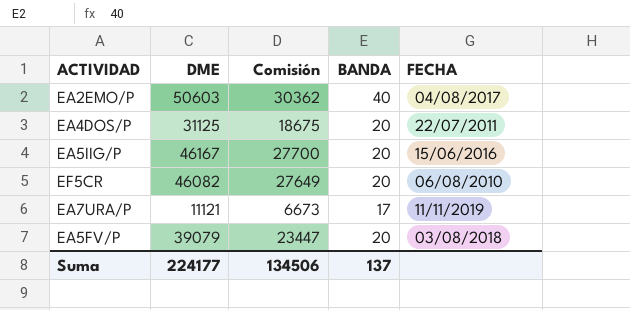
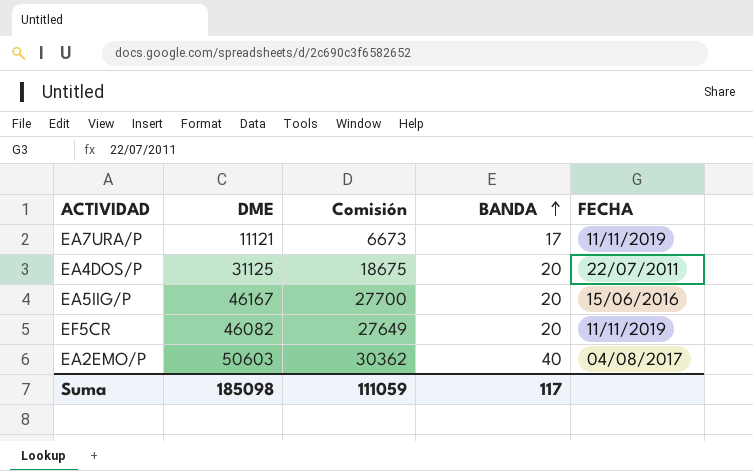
row order: none -> BANDA ascending
row EA5FV/P: 39079 | 23447 | 20 | 03/08/2018 -> none
EF5CR | FECHA: 06/08/2010 -> 11/11/2019
Suma | DME: 224177 -> 185098
Suma | Comisión: 134506 -> 111059
Suma | BANDA: 137 -> 117

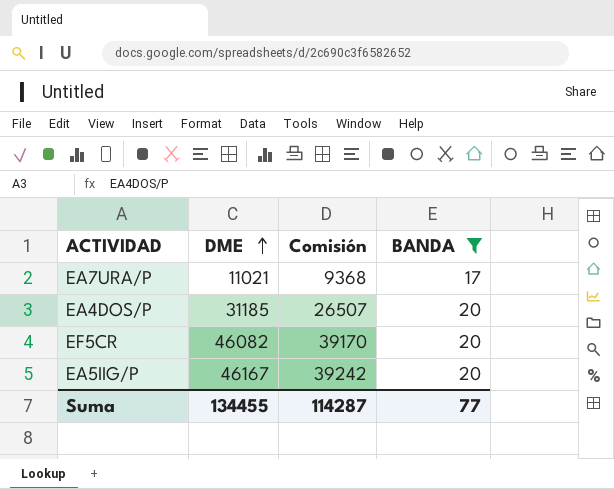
filter: none -> BANDA != 40
row order: BANDA ascending -> DME ascending
column FECHA | position: 5 -> none
column Comisión | formula: [DME] * 0,6 -> [DME] * 0,85
EA7URA/P | DME: 11121 -> 11021
EA4DOS/P | DME: 31125 -> 31185
Suma | DME: 185098 -> 134455
Suma | Comisión: 111059 -> 114287
Suma | BANDA: 117 -> 77

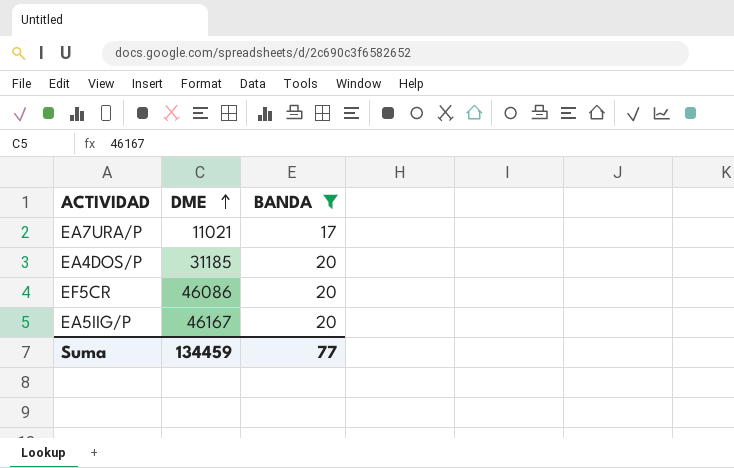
column Comisión | formula: [DME] * 0,85 -> none
EF5CR | DME: 46082 -> 46086
Suma | DME: 134455 -> 134459

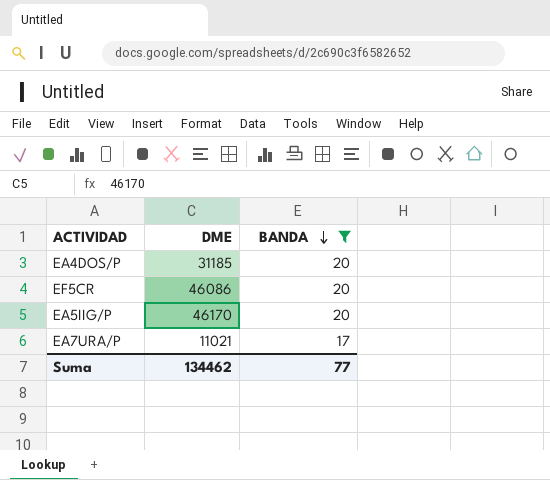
row order: DME ascending -> BANDA descending
EA5IIG/P | DME: 46167 -> 46170
Suma | DME: 134459 -> 134462

